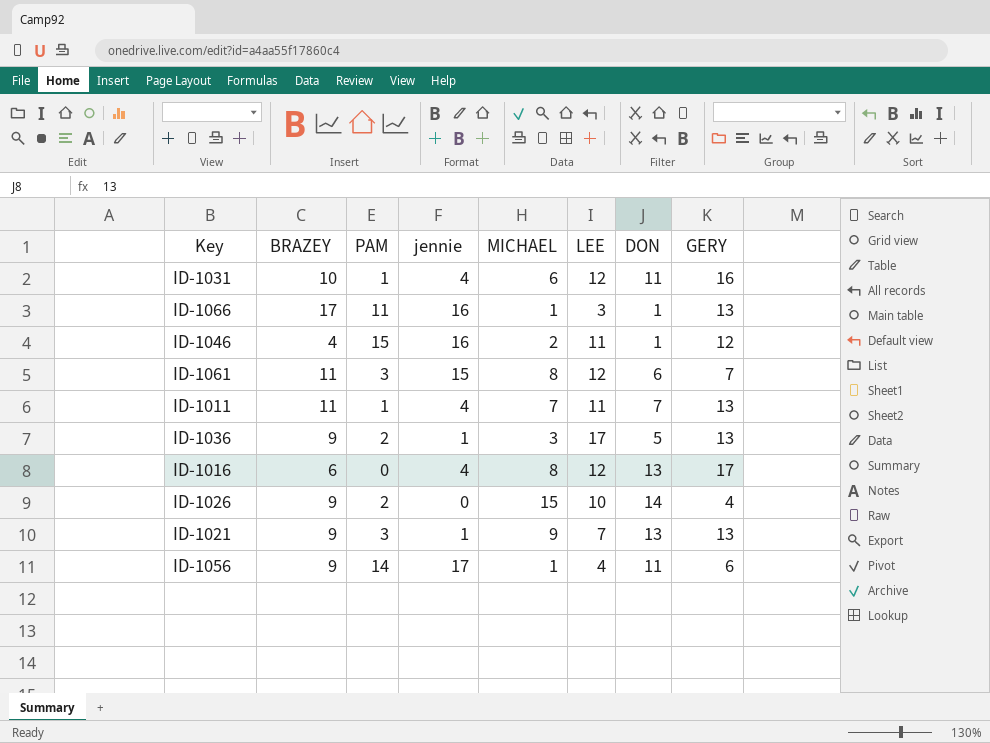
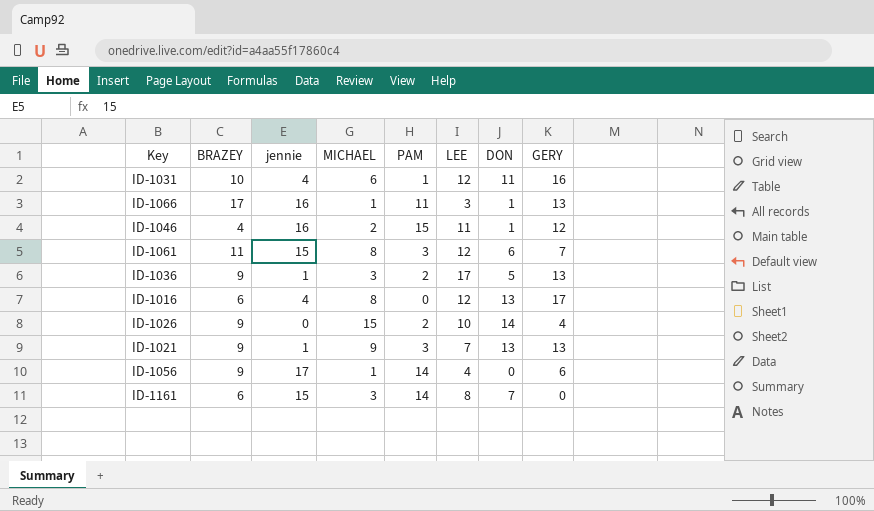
column PAM | position: 3 -> 5
row ID-1011: 11 | 1 | 4 | 7 | 11 | 7 | 13 -> none
ID-1056 | DON: 11 -> 0
row ID-1161: none -> 6 | 15 | 3 | 14 | 8 | 7 | 0

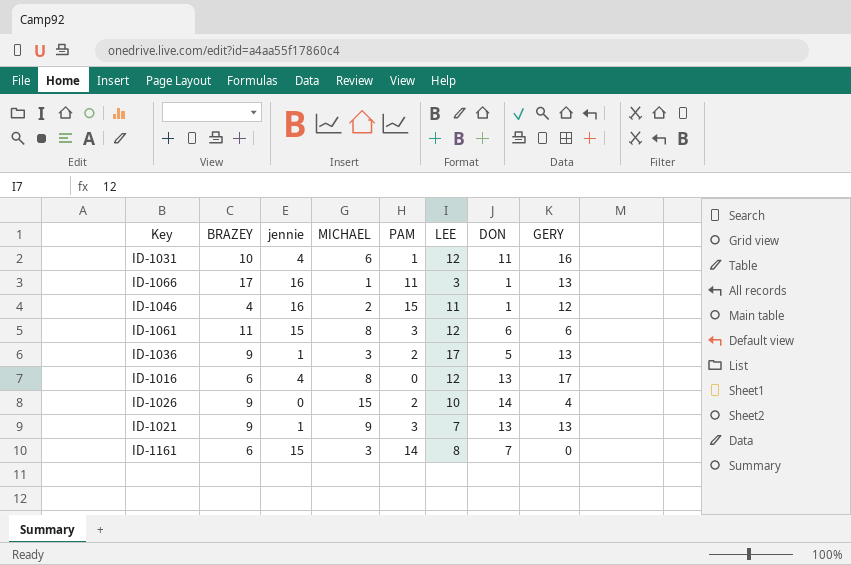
row ID-1056: 9 | 17 | 1 | 14 | 4 | 0 | 6 -> none
ID-1061 | GERY: 7 -> 6

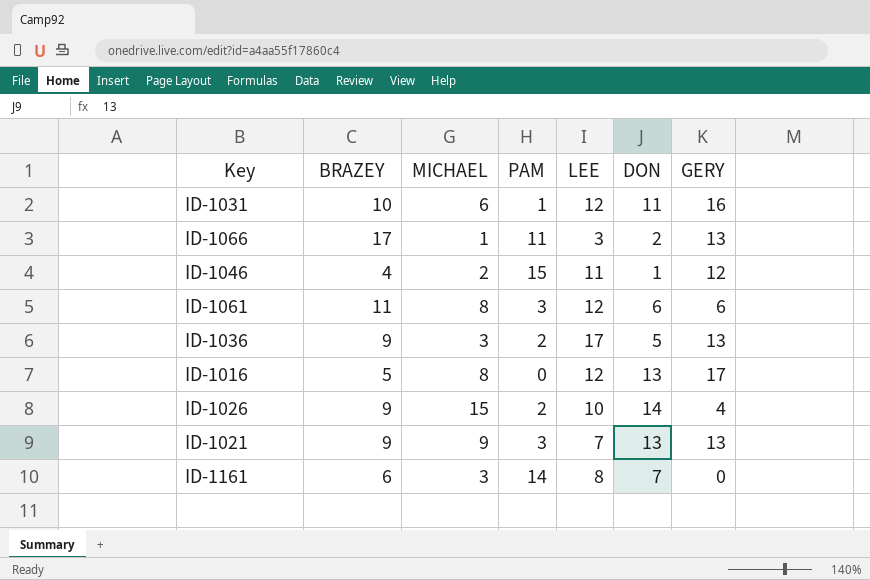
column jennie | position: 3 -> none
ID-1066 | DON: 1 -> 2
ID-1016 | BRAZEY: 6 -> 5

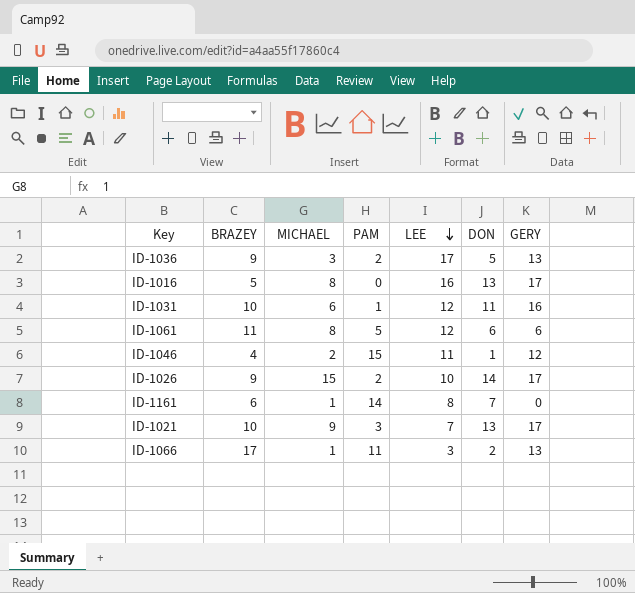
row order: none -> LEE descending
ID-1016 | LEE: 12 -> 16
ID-1061 | PAM: 3 -> 5
ID-1026 | GERY: 4 -> 17
ID-1161 | MICHAEL: 3 -> 1
ID-1021 | BRAZEY: 9 -> 10
ID-1021 | GERY: 13 -> 17

